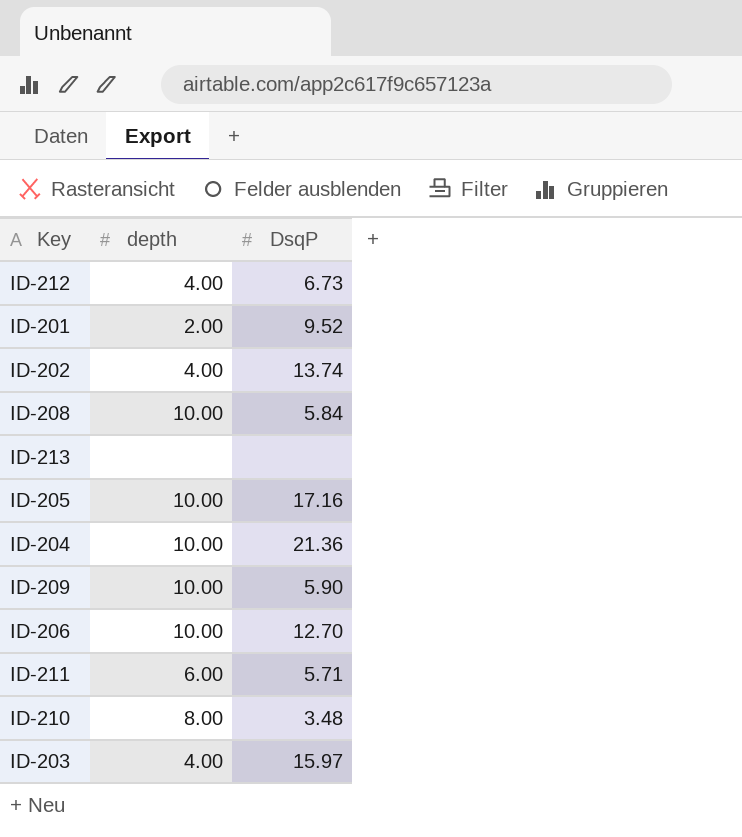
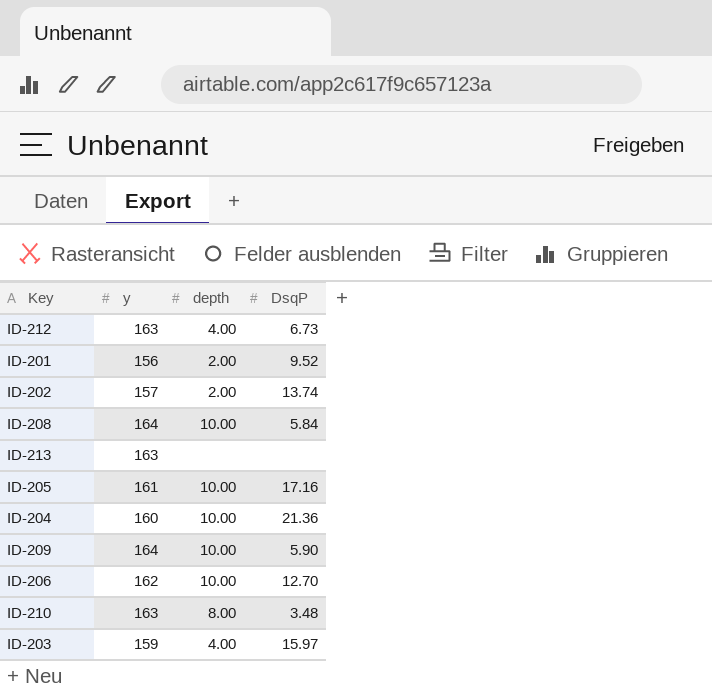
column y | position: none -> 2
row ID-211: 6.00 | 5.71 -> none
ID-202 | depth: 4.00 -> 2.00

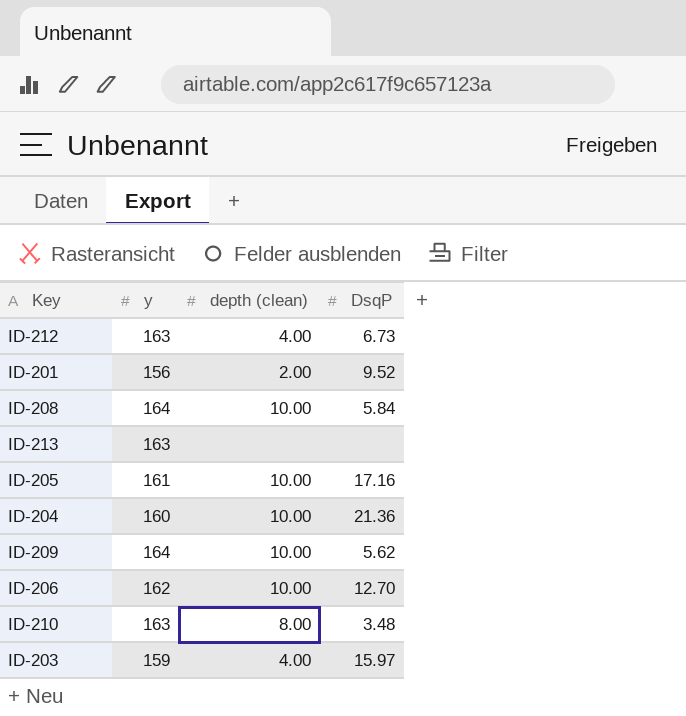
column name: depth -> depth (clean)
row ID-202: 157 | 2.00 | 13.74 -> none
ID-209 | DsqP: 5.90 -> 5.62

